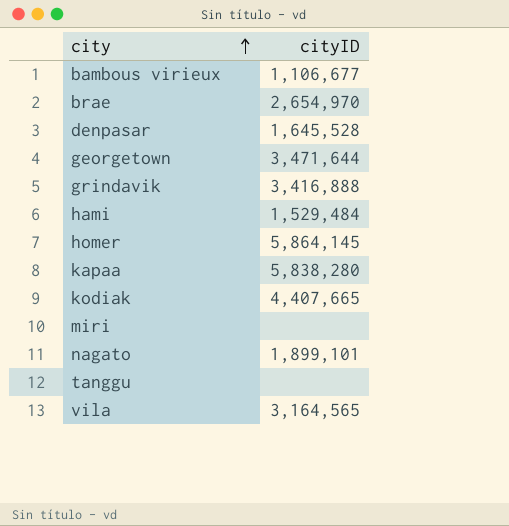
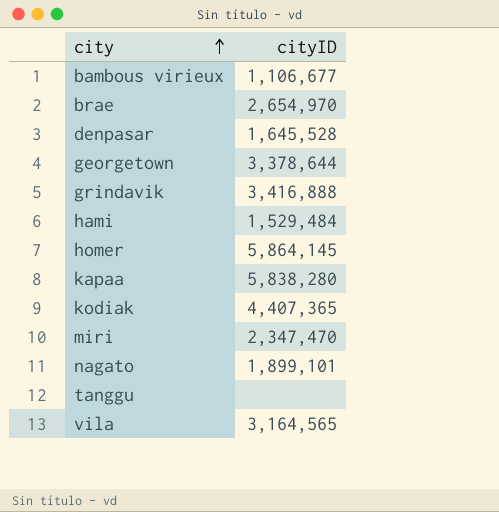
georgetown | cityID: 3,471,644 -> 3,378,644
kodiak | cityID: 4,407,665 -> 4,407,365
miri | cityID: none -> 2,347,470

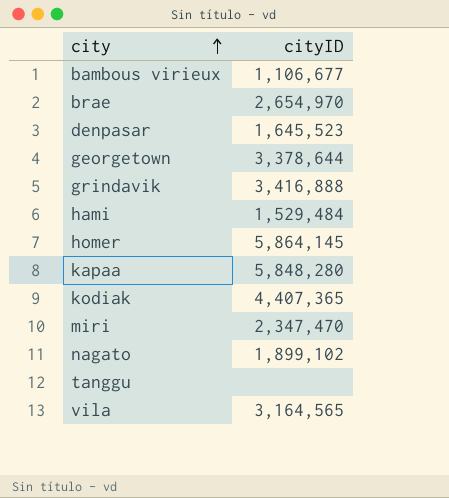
denpasar | cityID: 1,645,528 -> 1,645,523
kapaa | cityID: 5,838,280 -> 5,848,280
nagato | cityID: 1,899,101 -> 1,899,102

